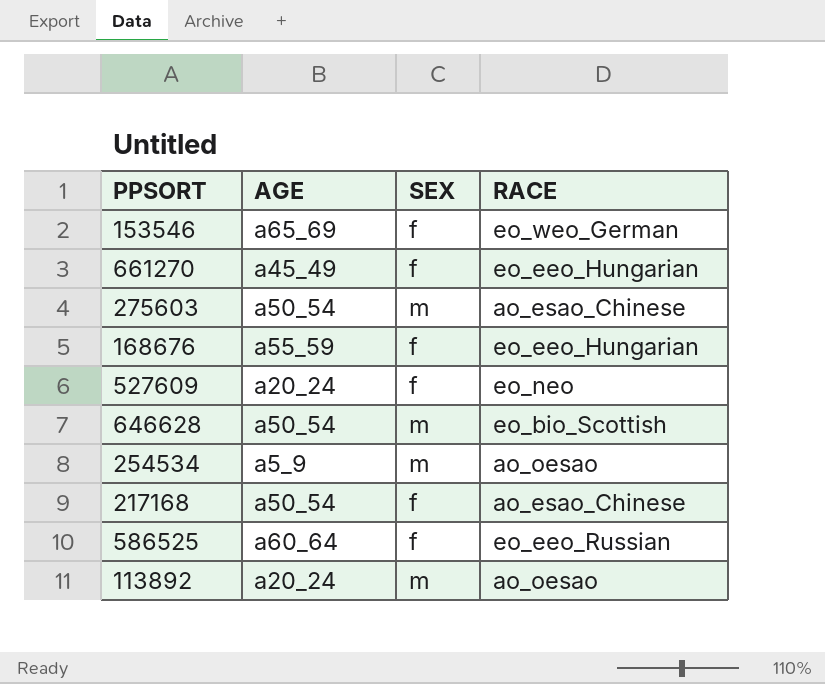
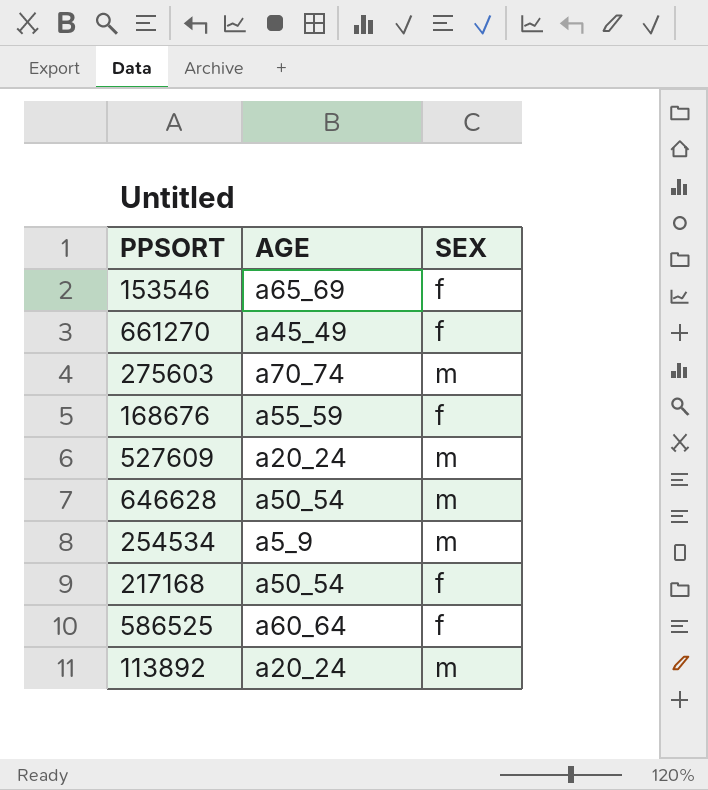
column RACE | position: 4 -> none
275603 | AGE: a50_54 -> a70_74
527609 | SEX: f -> m

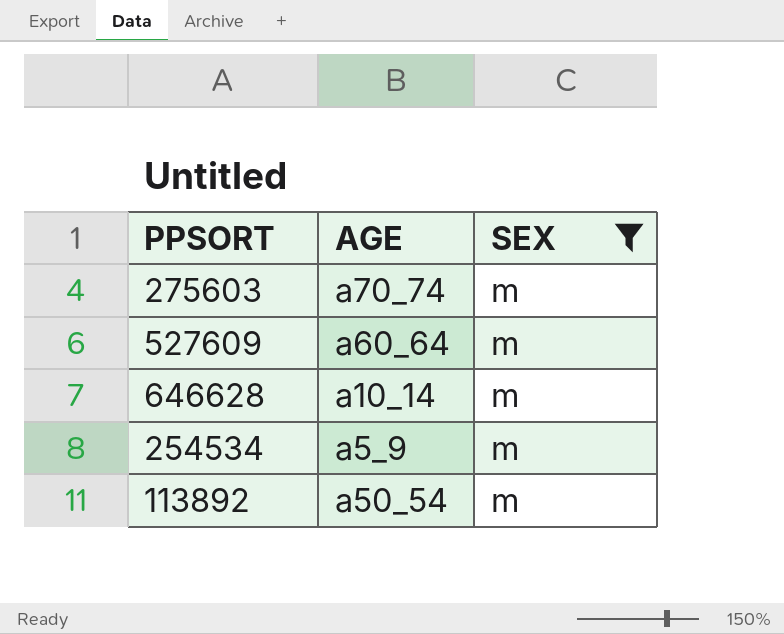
filter: none -> SEX = m
527609 | AGE: a20_24 -> a60_64
646628 | AGE: a50_54 -> a10_14
113892 | AGE: a20_24 -> a50_54

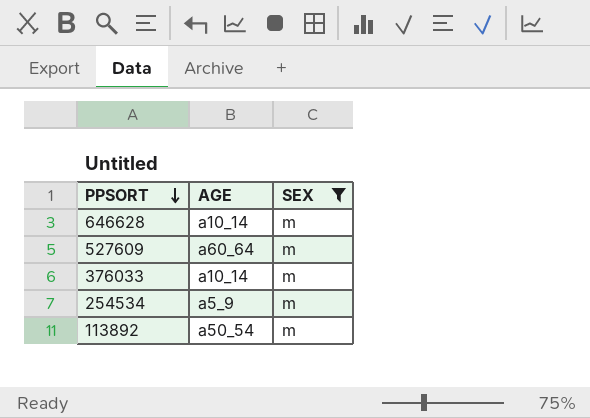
row order: none -> PPSORT descending
row 275603: a70_74 | m -> none
row 376033: none -> a10_14 | m

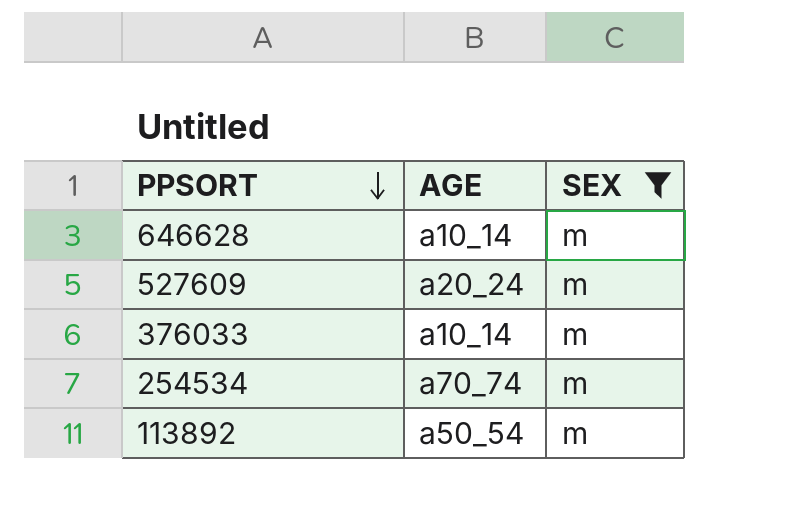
527609 | AGE: a60_64 -> a20_24
254534 | AGE: a5_9 -> a70_74

